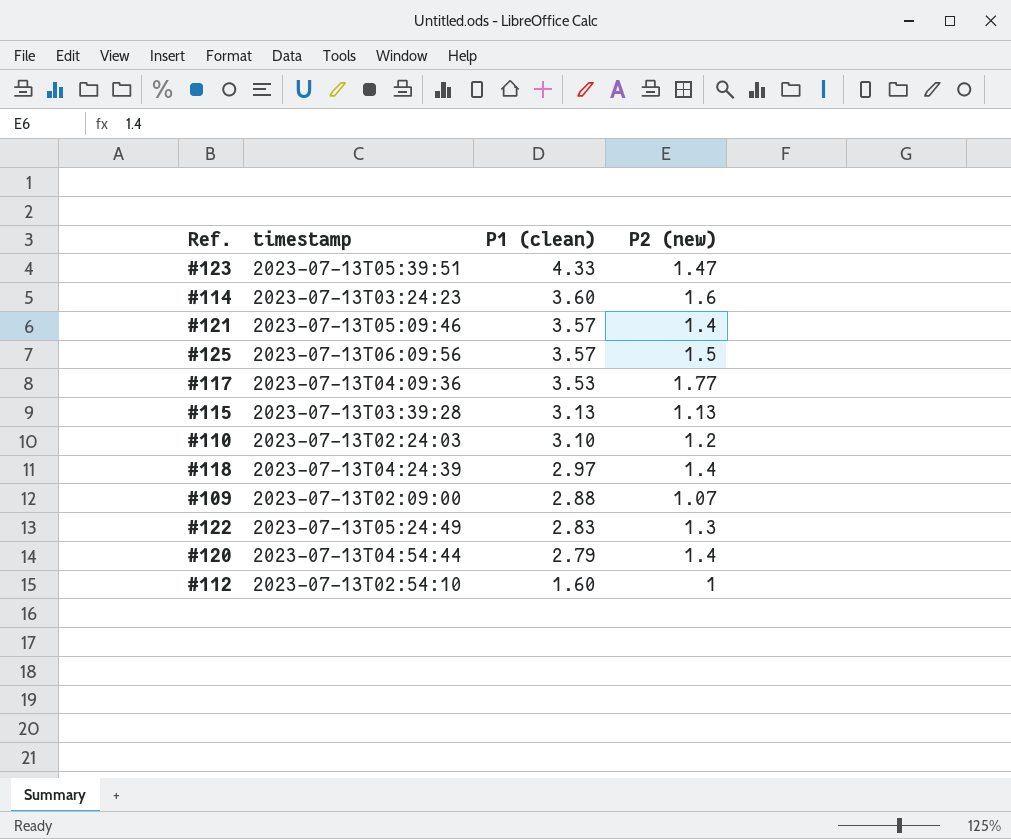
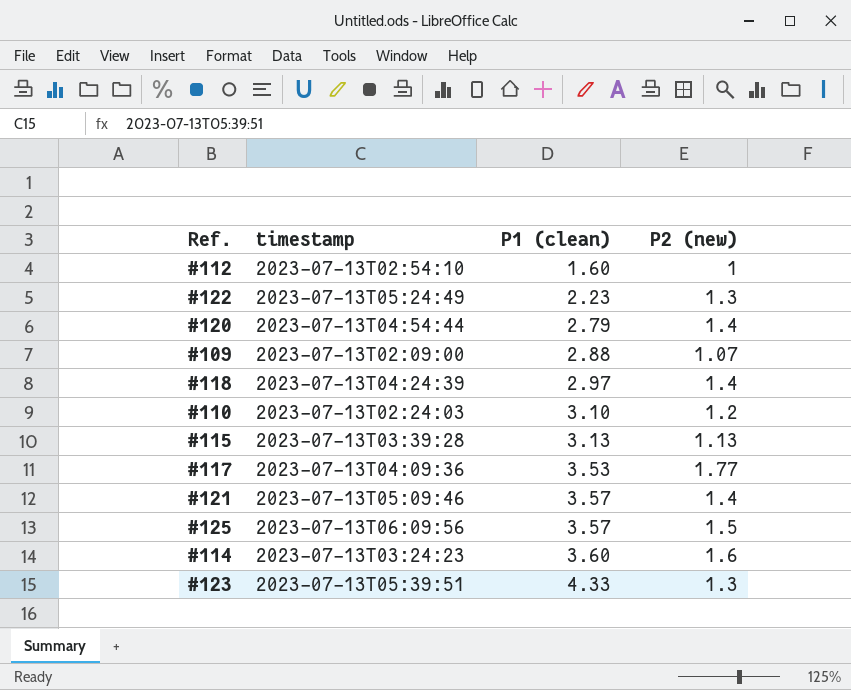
row order: P1 (clean) descending -> P1 (clean) ascending
#122 | P1 (clean): 2.83 -> 2.23
#123 | P2 (new): 1.47 -> 1.3

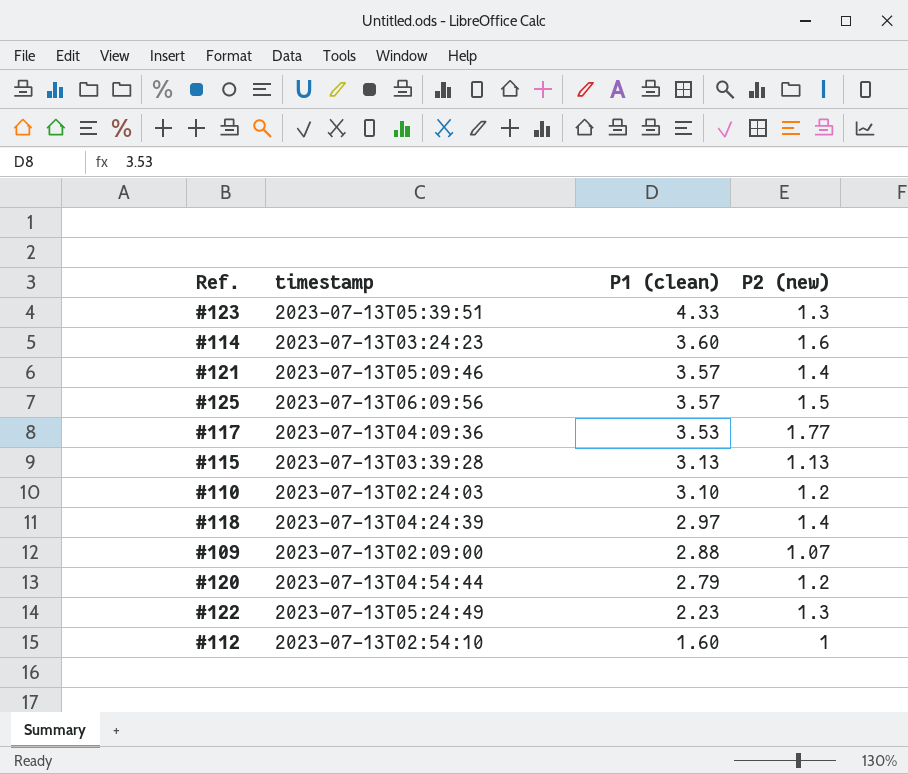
row order: P1 (clean) ascending -> P1 (clean) descending
#120 | P2 (new): 1.4 -> 1.2

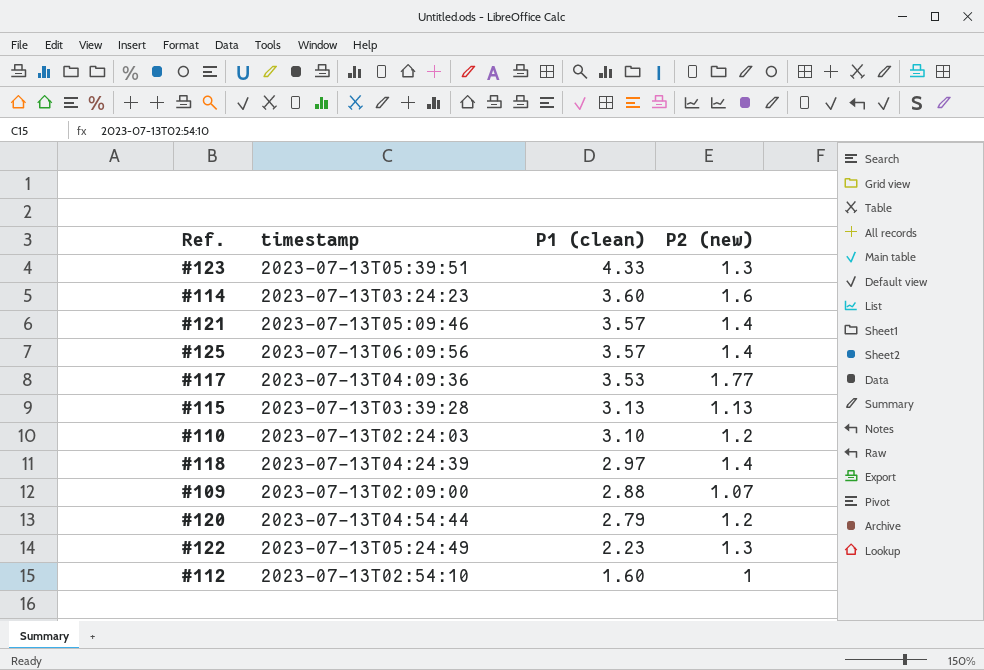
#125 | P2 (new): 1.5 -> 1.4

